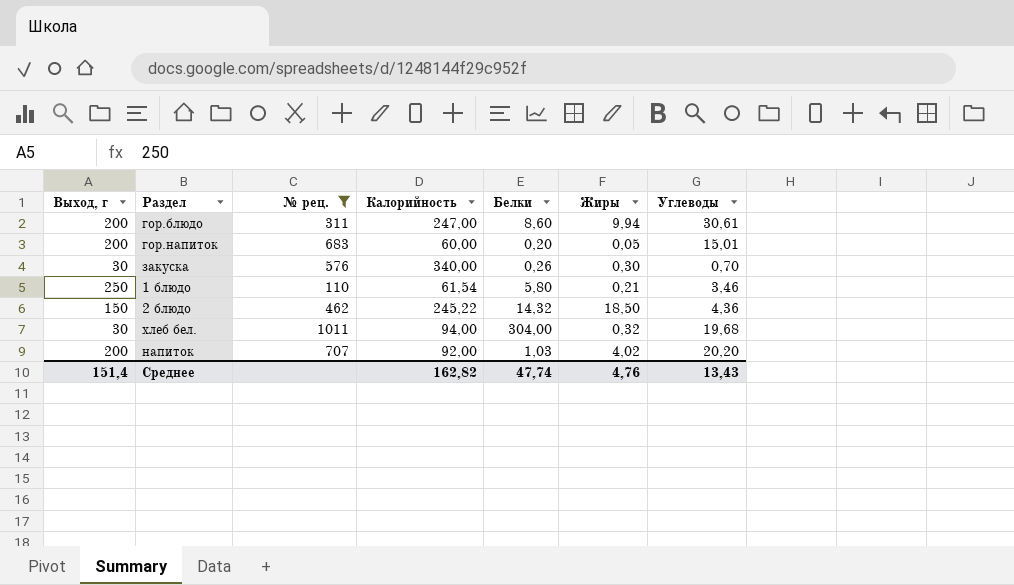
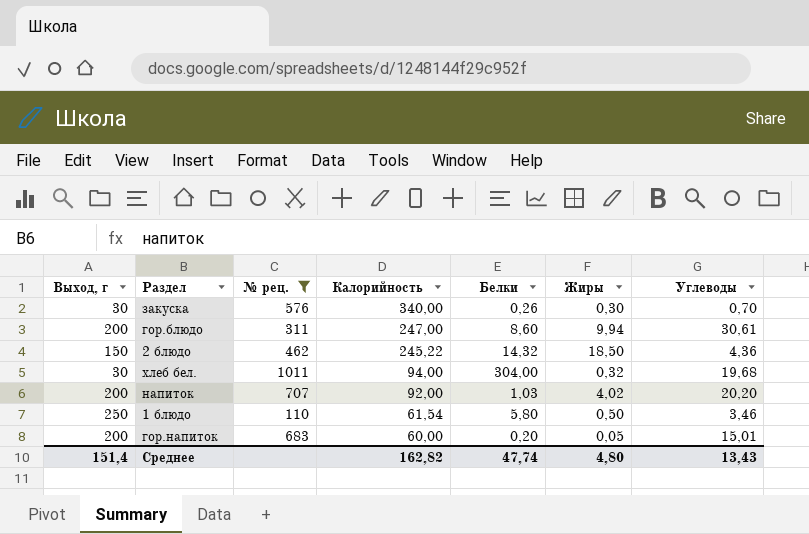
row order: none -> Калорийность descending
1 блюдо | Жиры: 0,21 -> 0,50
Среднее | Жиры: 4,76 -> 4,80

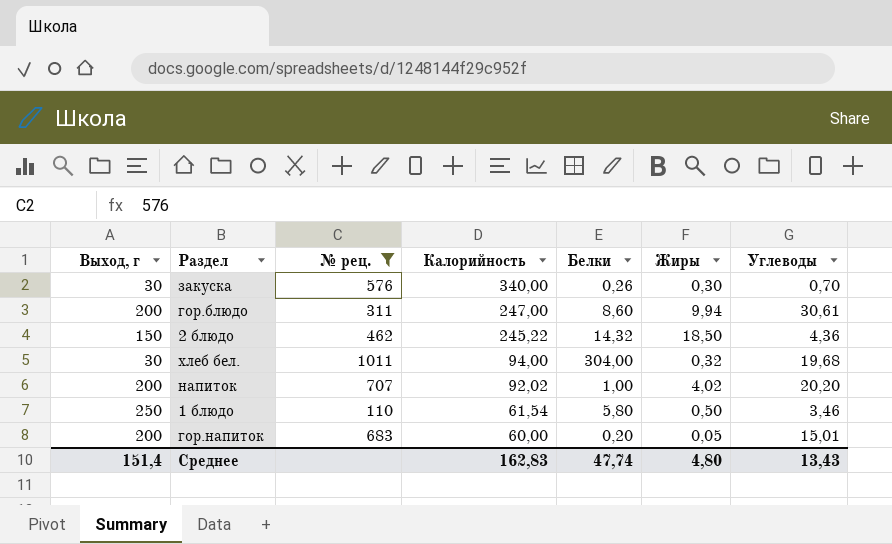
напиток | Калорийность: 92,00 -> 92,02
напиток | Белки: 1,03 -> 1,00
Среднее | Калорийность: 162,82 -> 162,83

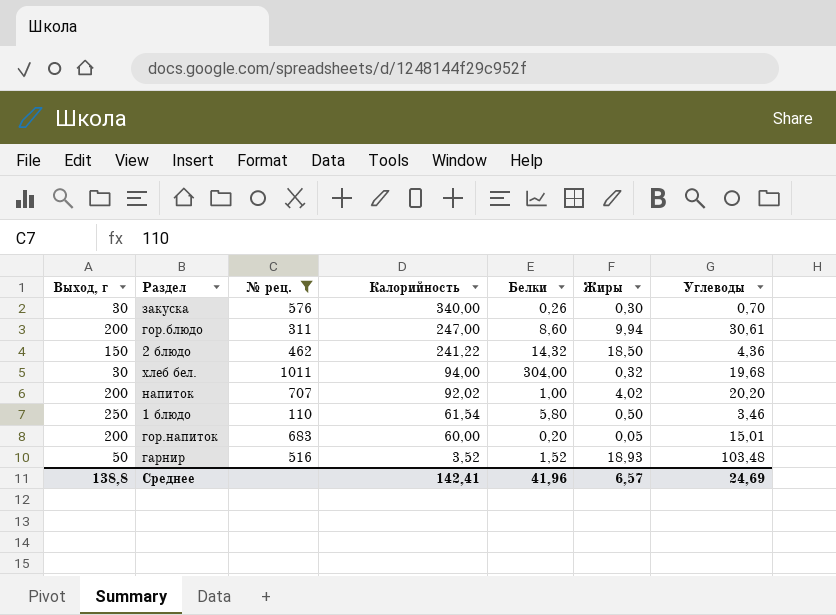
2 блюдо | Калорийность: 245,22 -> 241,22
row гарнир: none -> 50 | 516 | 3,52 | 1,52 | 18,93 | 103,48
Среднее | Выход, г: 151,4 -> 138,8
Среднее | Калорийность: 162,83 -> 142,41
Среднее | Белки: 47,74 -> 41,96
Среднее | Жиры: 4,80 -> 6,57
Среднее | Углеводы: 13,43 -> 24,69

